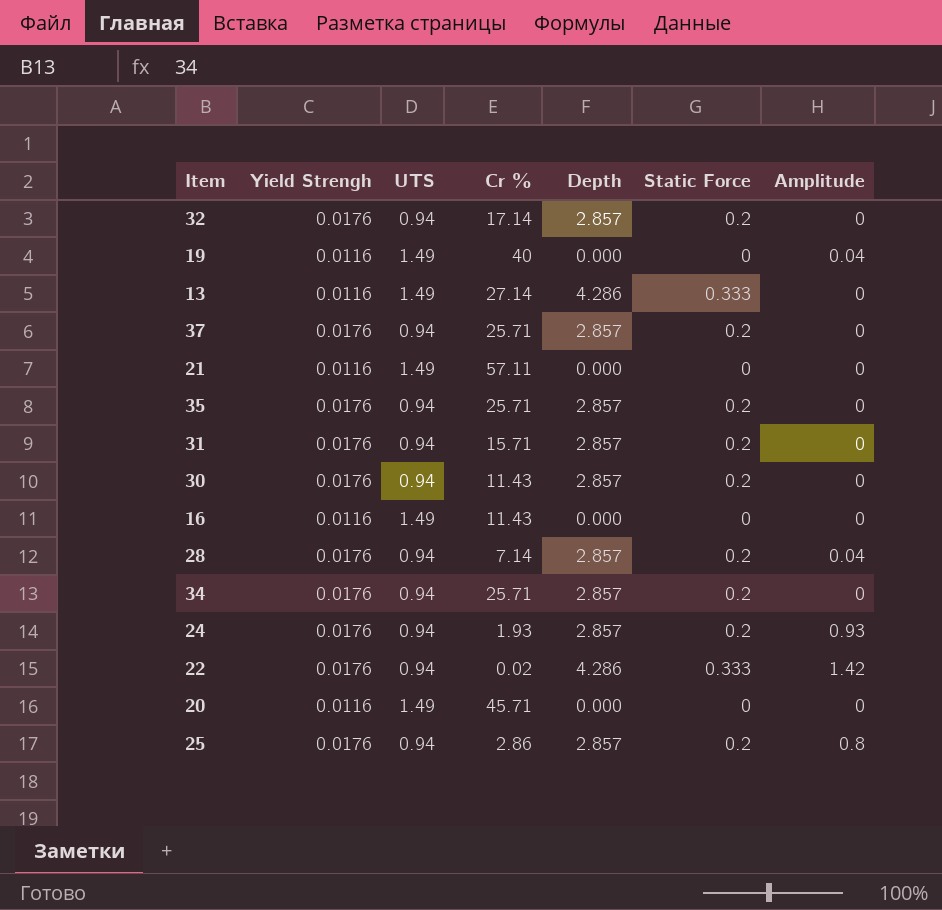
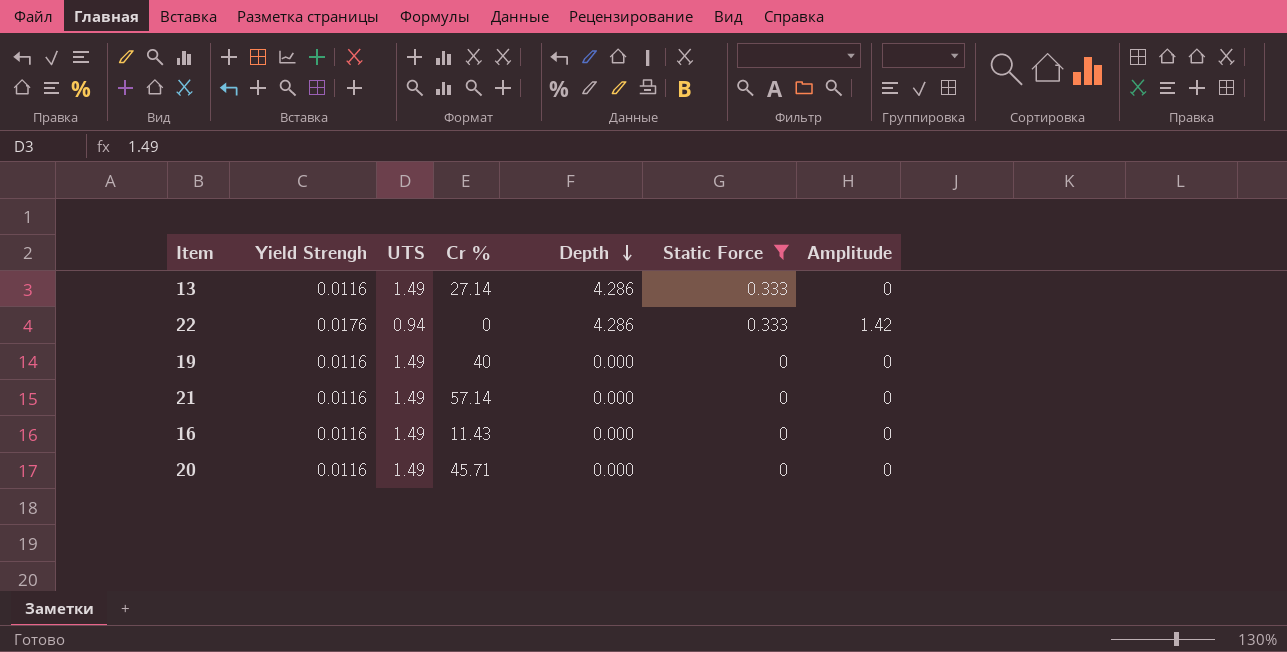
filter: none -> Static Force != 0.2
row order: none -> Depth descending
22 | Cr %: 0.02 -> 0
19 | Amplitude: 0.04 -> 0
21 | Cr %: 57.11 -> 57.14

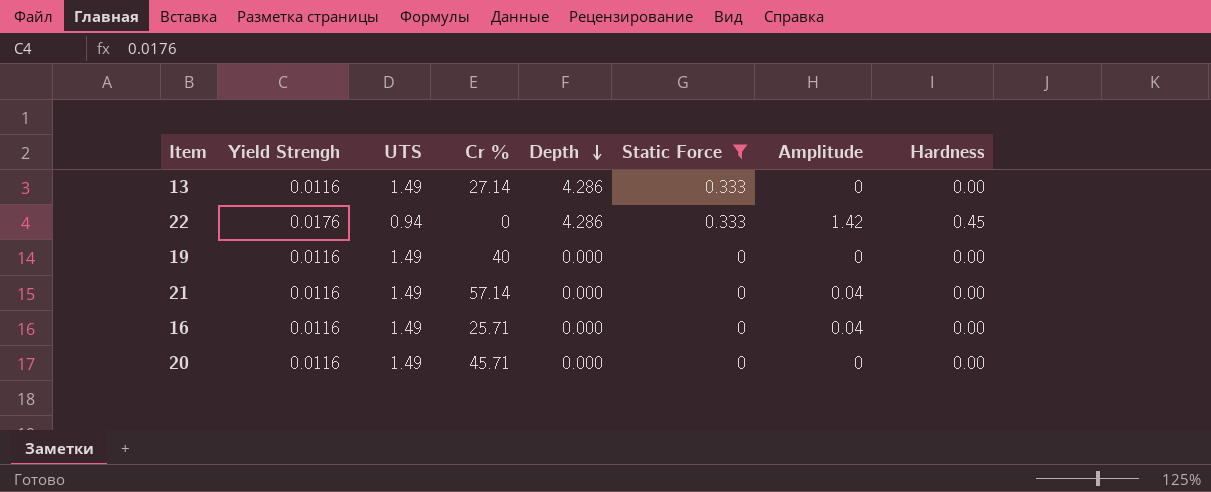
column Hardness | position: none -> 8
21 | Amplitude: 0 -> 0.04
16 | Cr %: 11.43 -> 25.71
16 | Amplitude: 0 -> 0.04

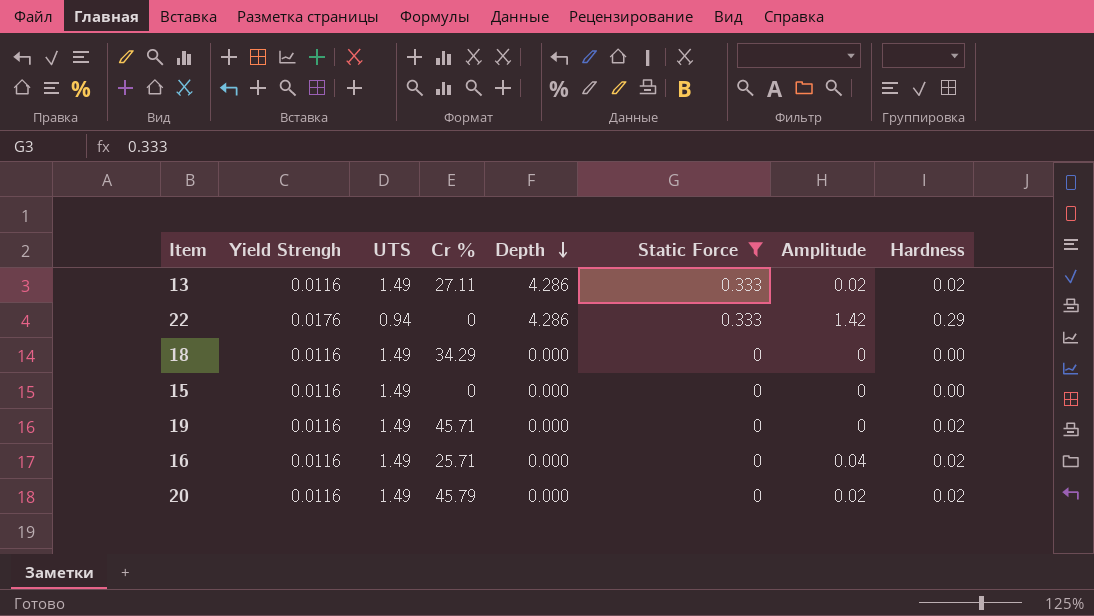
row 21: 0.0116 | 1.49 | 57.14 | 0.000 | 0 | 0.04 | 0.00 -> none
13 | Cr %: 27.14 -> 27.11
13 | Amplitude: 0 -> 0.02
13 | Hardness: 0.00 -> 0.02
22 | Hardness: 0.45 -> 0.29
row 18: none -> 0.0116 | 1.49 | 34.29 | 0.000 | 0 | 0 | 0.00
row 15: none -> 0.0116 | 1.49 | 0 | 0.000 | 0 | 0 | 0.00
19 | Cr %: 40 -> 45.71
19 | Hardness: 0.00 -> 0.02
16 | Hardness: 0.00 -> 0.02
20 | Cr %: 45.71 -> 45.79
20 | Amplitude: 0 -> 0.02
20 | Hardness: 0.00 -> 0.02

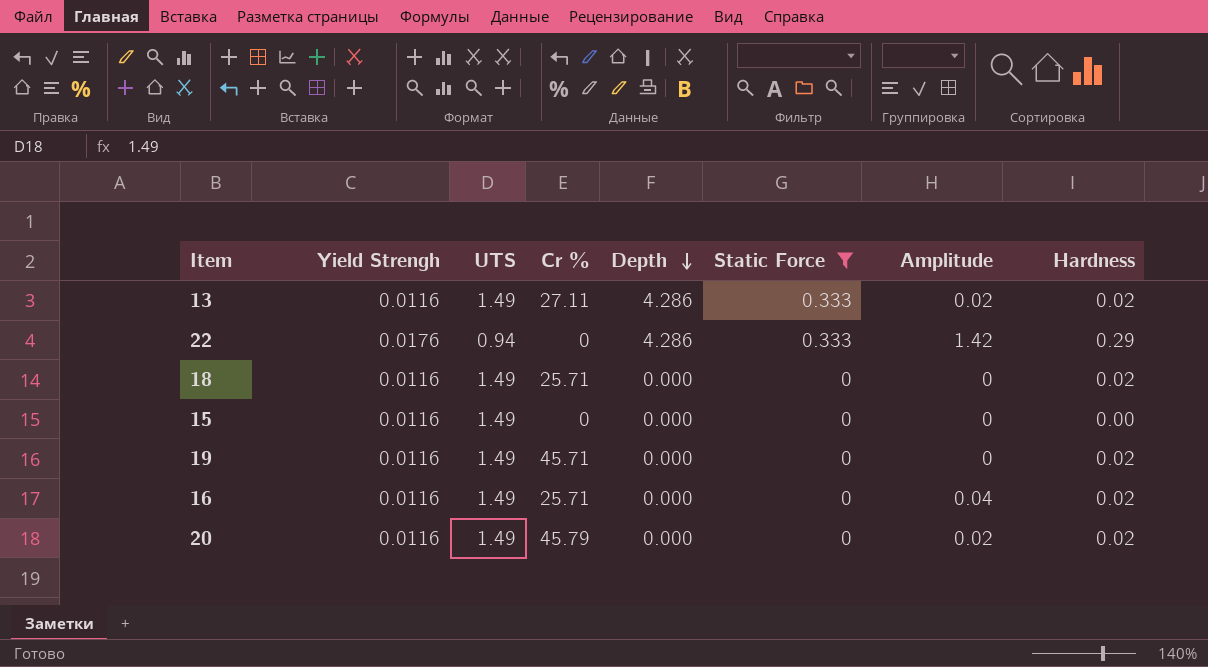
18 | Cr %: 34.29 -> 25.71
18 | Hardness: 0.00 -> 0.02

